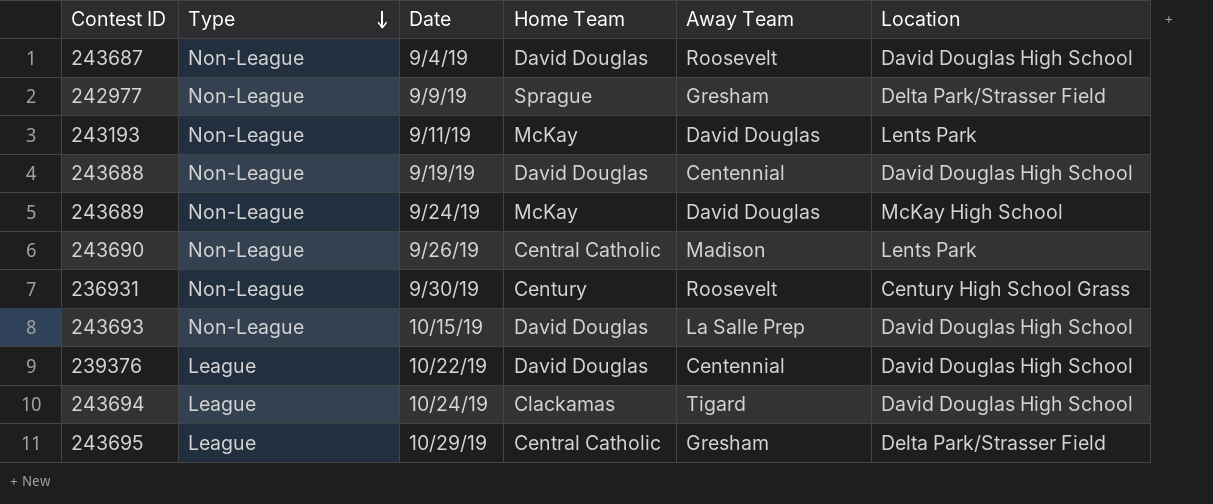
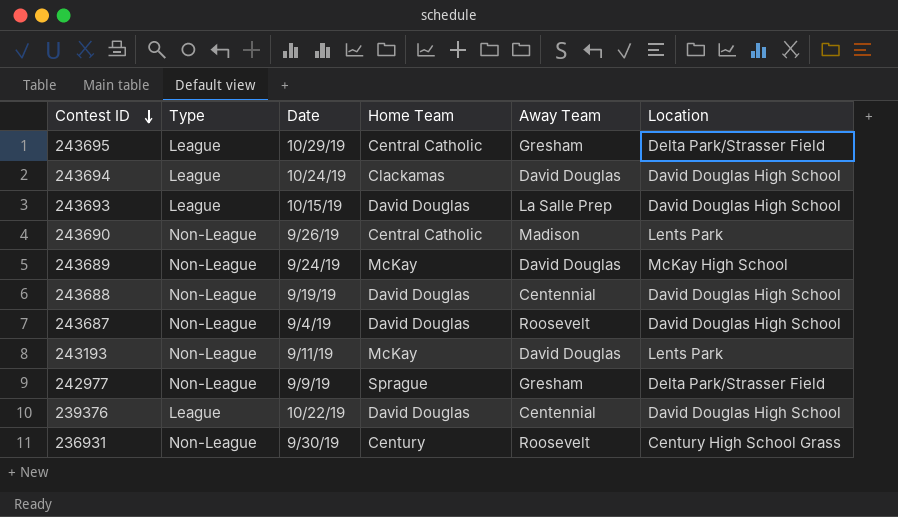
row order: Type descending -> Contest ID descending
243694 | Away Team: Tigard -> David Douglas
243693 | Type: Non-League -> League

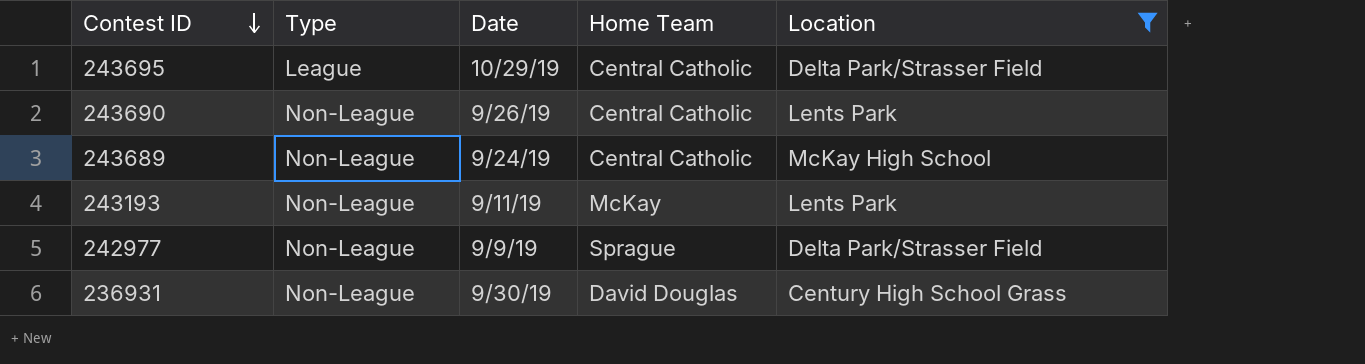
filter: none -> Location != David Douglas High School
column Away Team | position: 5 -> none
243689 | Home Team: McKay -> Central Catholic
236931 | Home Team: Century -> David Douglas

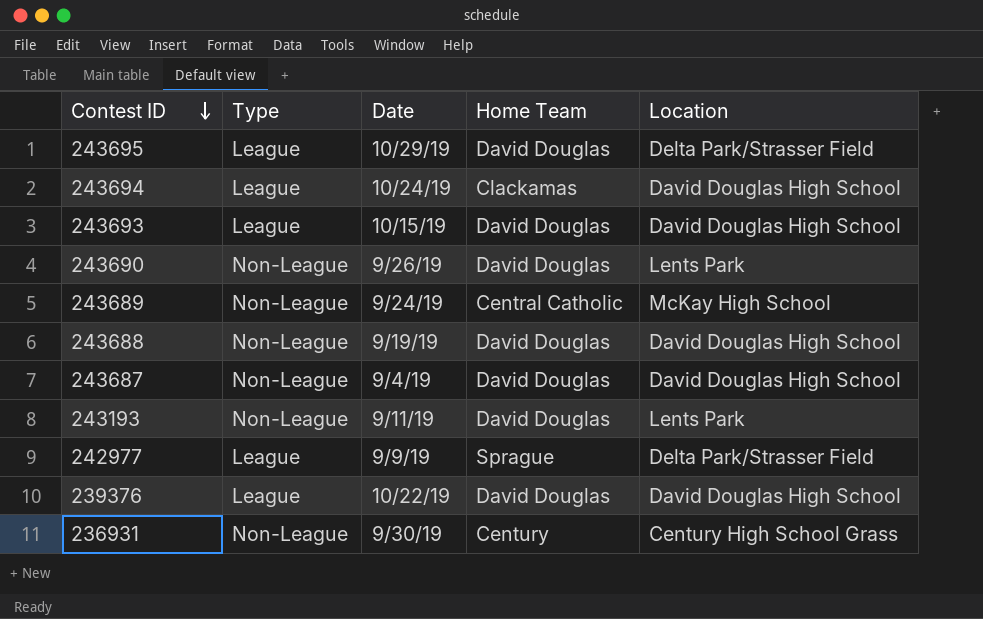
filter: Location != David Douglas High School -> none
243695 | Home Team: Central Catholic -> David Douglas
243690 | Home Team: Central Catholic -> David Douglas
243193 | Home Team: McKay -> David Douglas
242977 | Type: Non-League -> League
236931 | Home Team: David Douglas -> Century

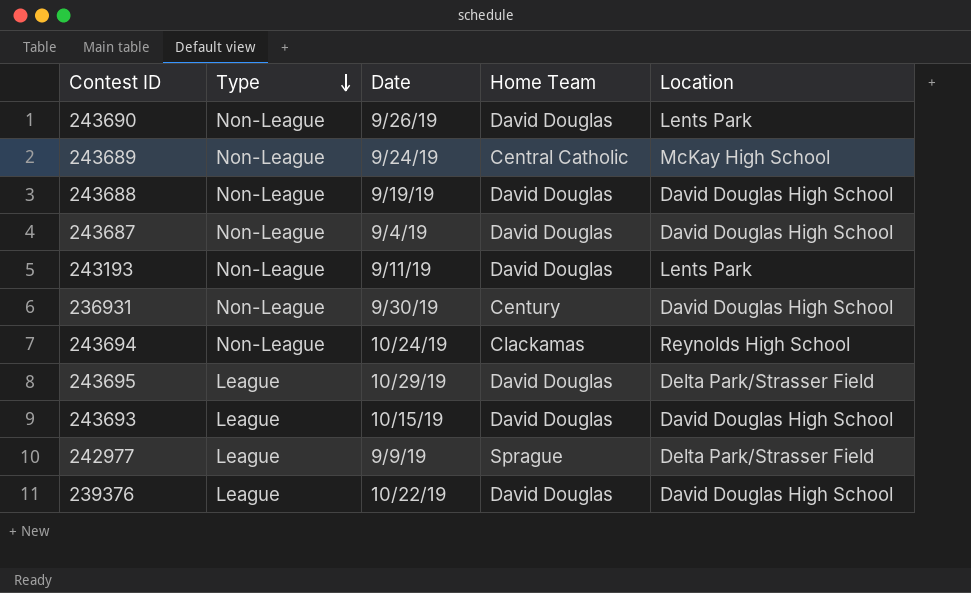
row order: Contest ID descending -> Type descending
236931 | Location: Century High School Grass -> David Douglas High School
243694 | Type: League -> Non-League
243694 | Location: David Douglas High School -> Reynolds High School

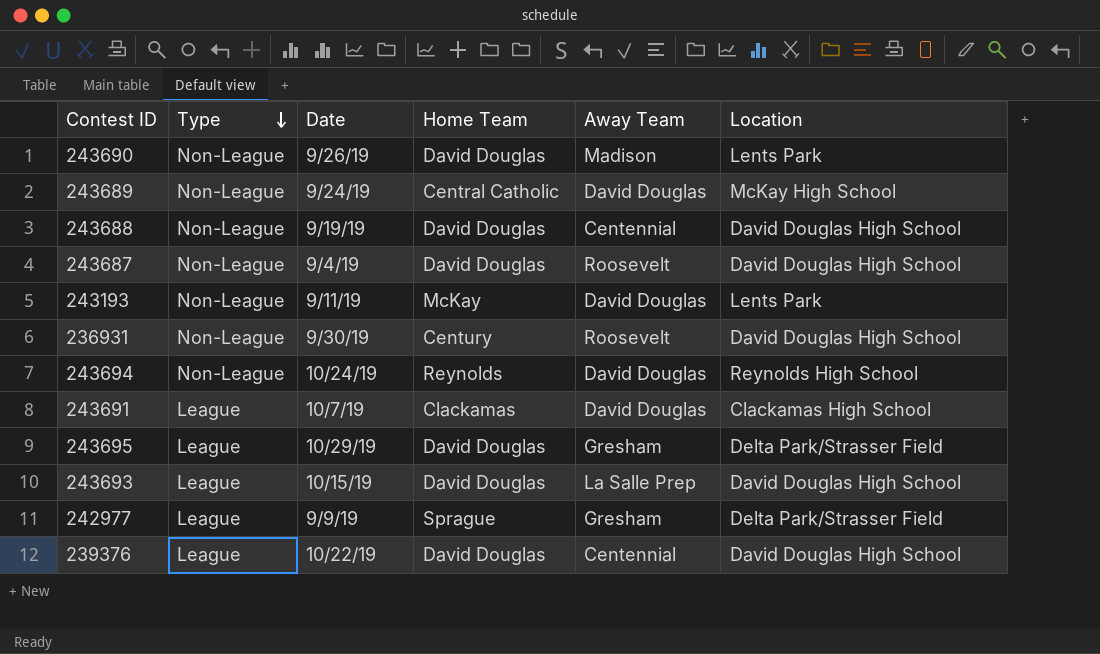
column Away Team | position: none -> 5
243193 | Home Team: David Douglas -> McKay
243694 | Home Team: Clackamas -> Reynolds
row 243691: none -> League | 10/7/19 | Clackamas | David Douglas | Clackamas High School

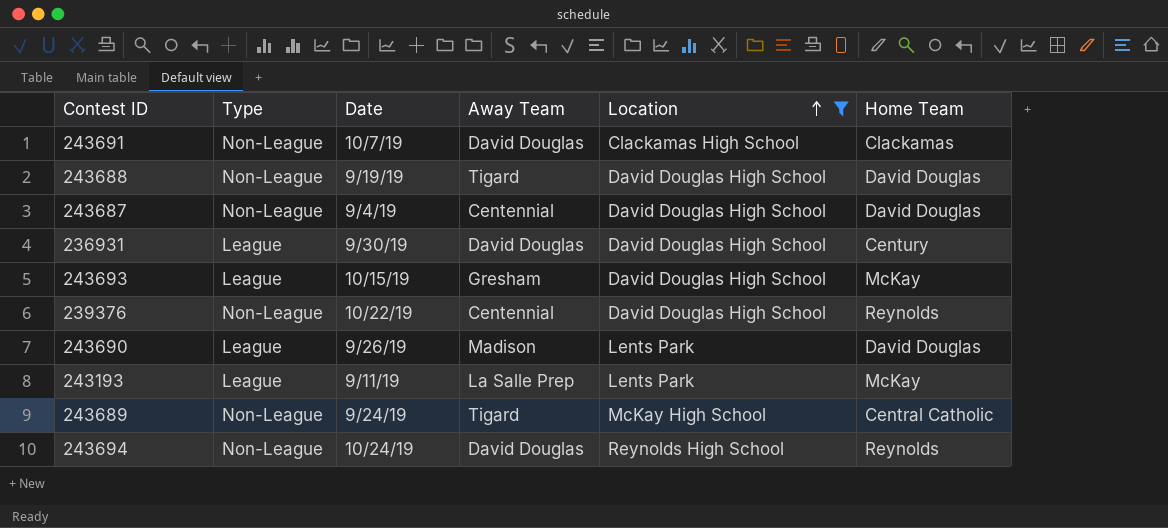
filter: none -> Location != Delta Park/Strasser Field
row order: Type descending -> Location ascending
column Home Team | position: 4 -> 6
243691 | Type: League -> Non-League
243688 | Away Team: Centennial -> Tigard
243687 | Away Team: Roosevelt -> Centennial
236931 | Type: Non-League -> League
236931 | Away Team: Roosevelt -> David Douglas
243693 | Away Team: La Salle Prep -> Gresham
243693 | Home Team: David Douglas -> McKay
239376 | Type: League -> Non-League
239376 | Home Team: David Douglas -> Reynolds
243690 | Type: Non-League -> League
243193 | Type: Non-League -> League
243193 | Away Team: David Douglas -> La Salle Prep
243689 | Away Team: David Douglas -> Tigard

